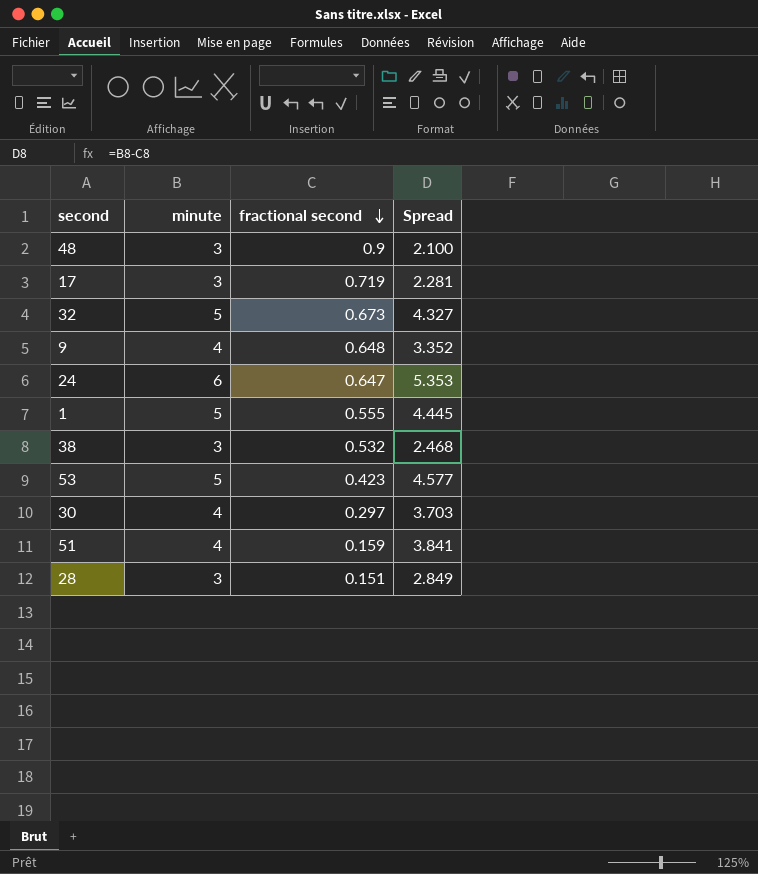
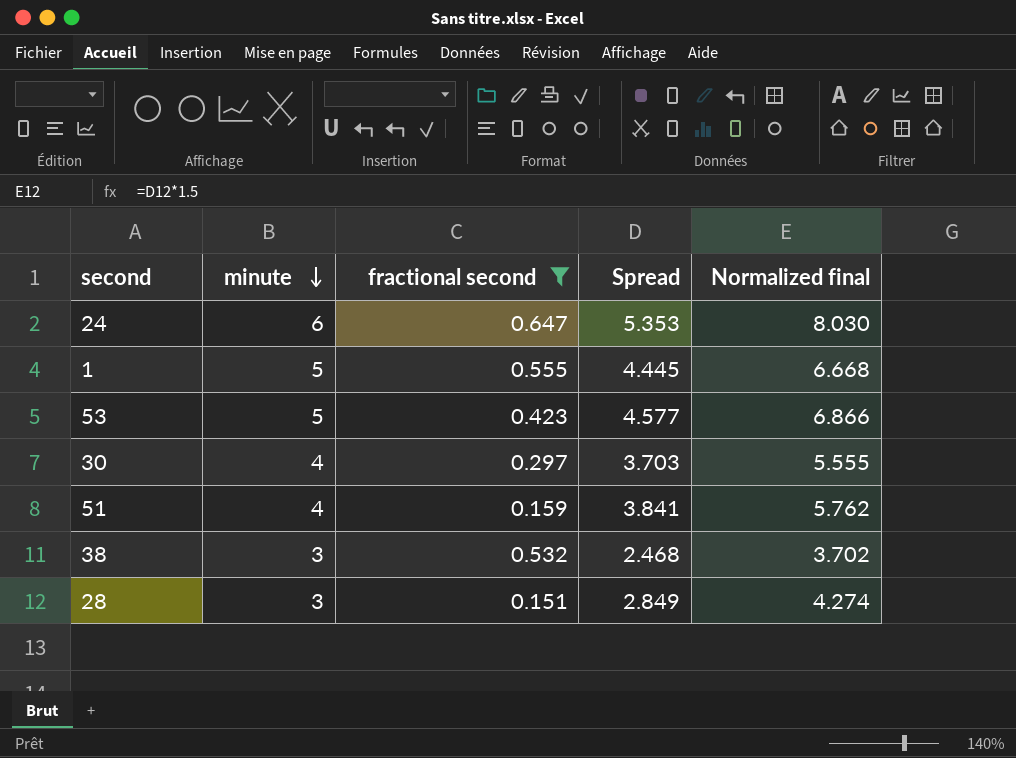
filter: none -> fractional second <= 0.647
row order: fractional second descending -> minute descending
column Normalized final | formula: none -> [Spread] * 1.5

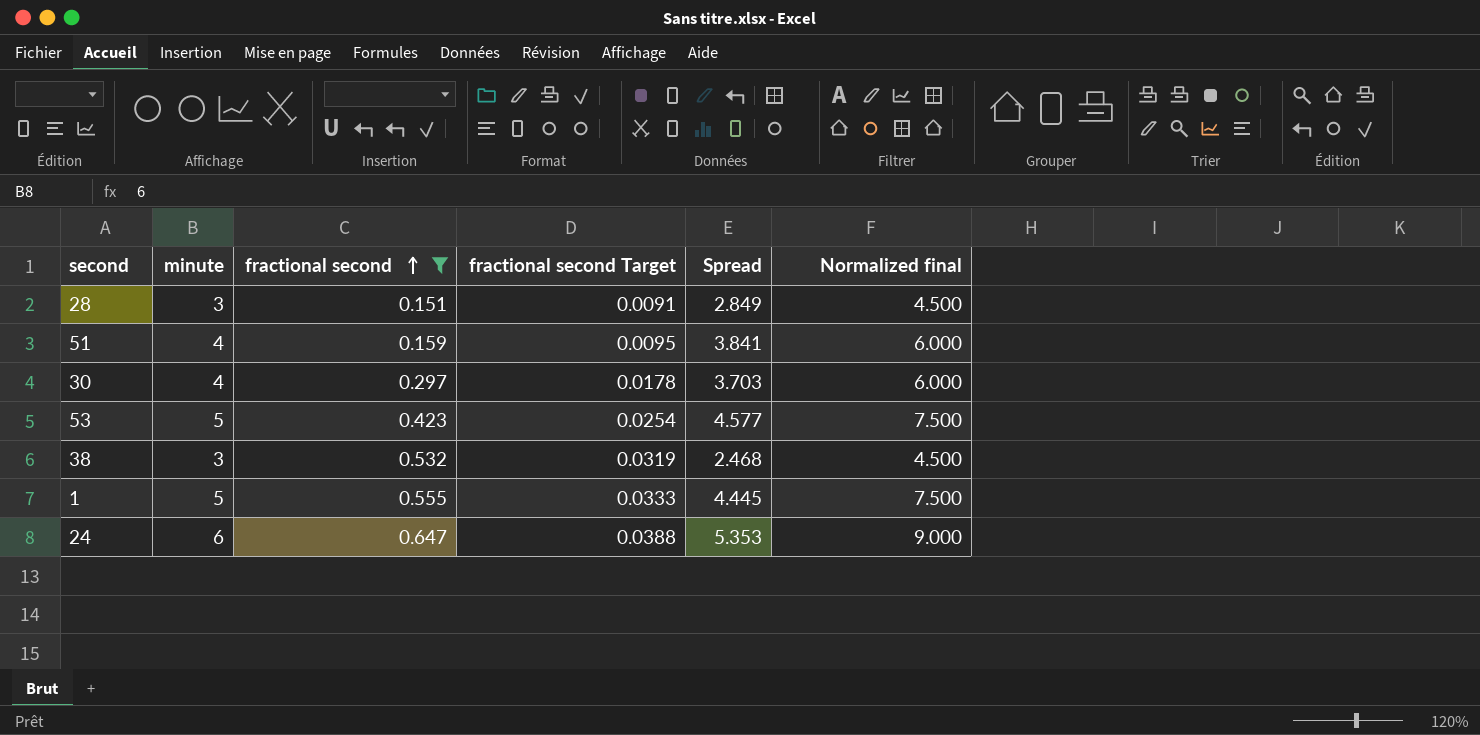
row order: minute descending -> fractional second ascending
column fractional second Target | formula: none -> [fractional second] * 0.06
column Normalized final | formula: [Spread] * 1.5 -> [minute] * 1.5

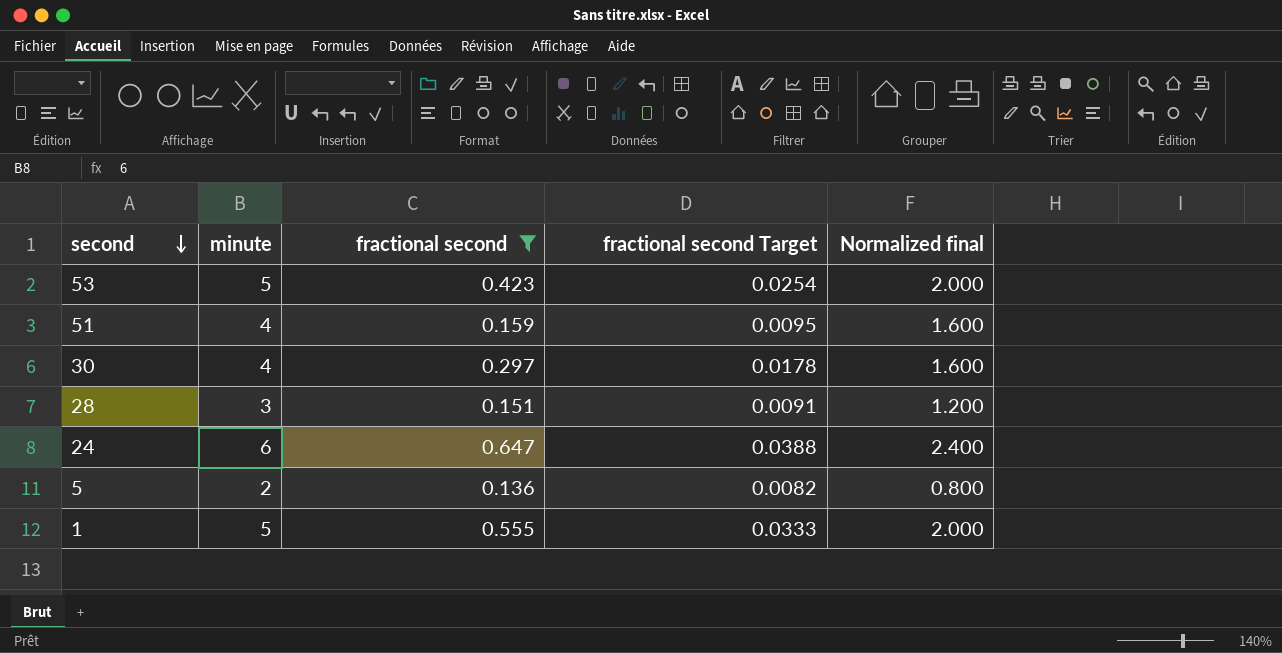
row order: fractional second ascending -> second descending
column Spread | formula: [minute] - [fractional second] -> none
column Normalized final | formula: [minute] * 1.5 -> [minute] * 0.4
row 38: 3 | 0.532 | 0.0319 | 2.468 | 4.500 -> none
row 5: none -> 2 | 0.136 | 0.0082 | 0.800

